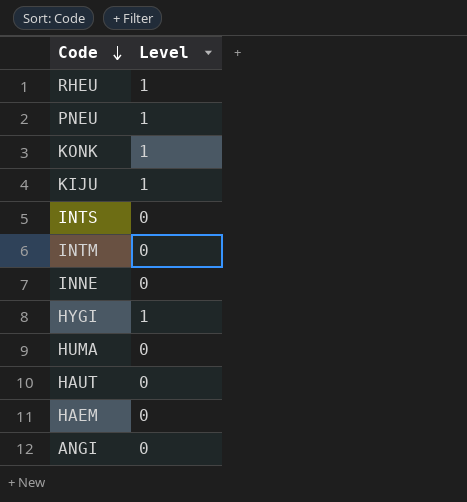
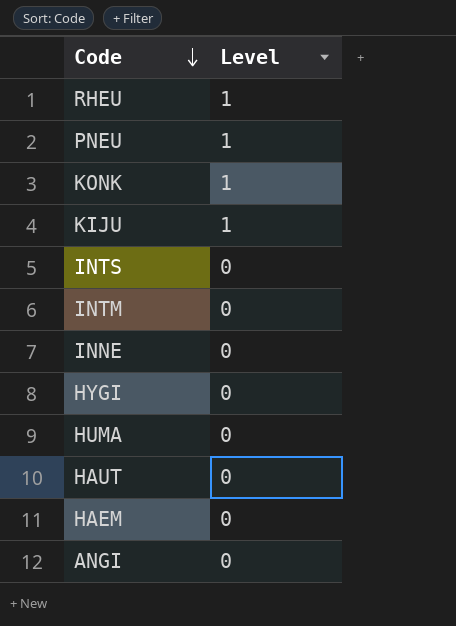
HYGI | Level: 1 -> 0

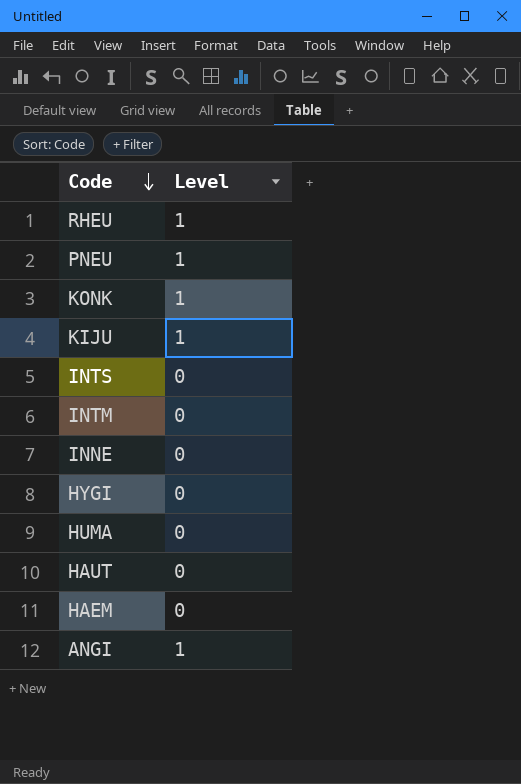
ANGI | Level: 0 -> 1

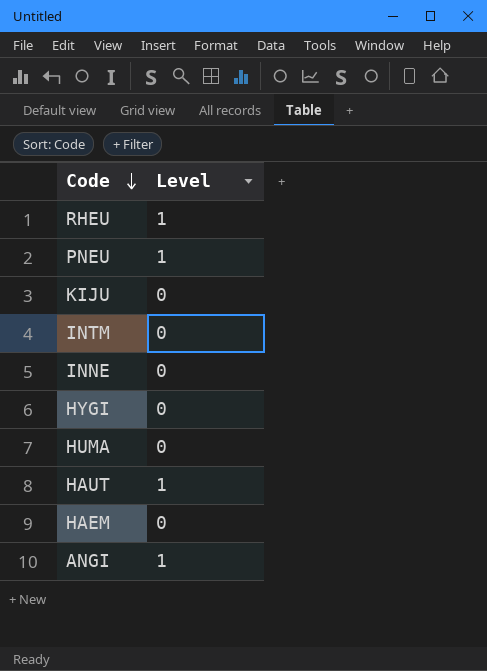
row KONK: 1 -> none
row INTS: 0 -> none
KIJU | Level: 1 -> 0
HAUT | Level: 0 -> 1

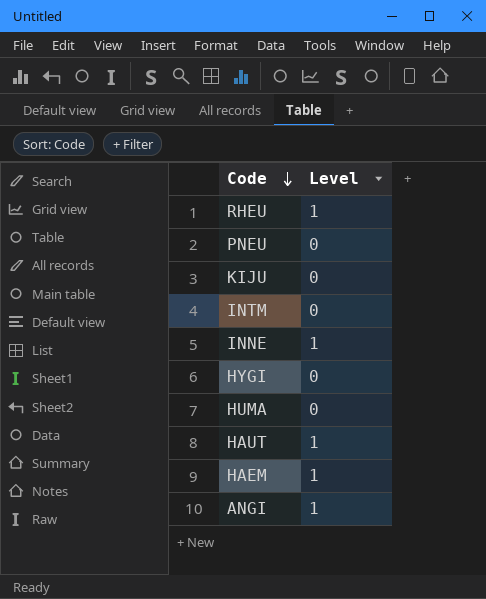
PNEU | Level: 1 -> 0
INNE | Level: 0 -> 1
HAEM | Level: 0 -> 1

